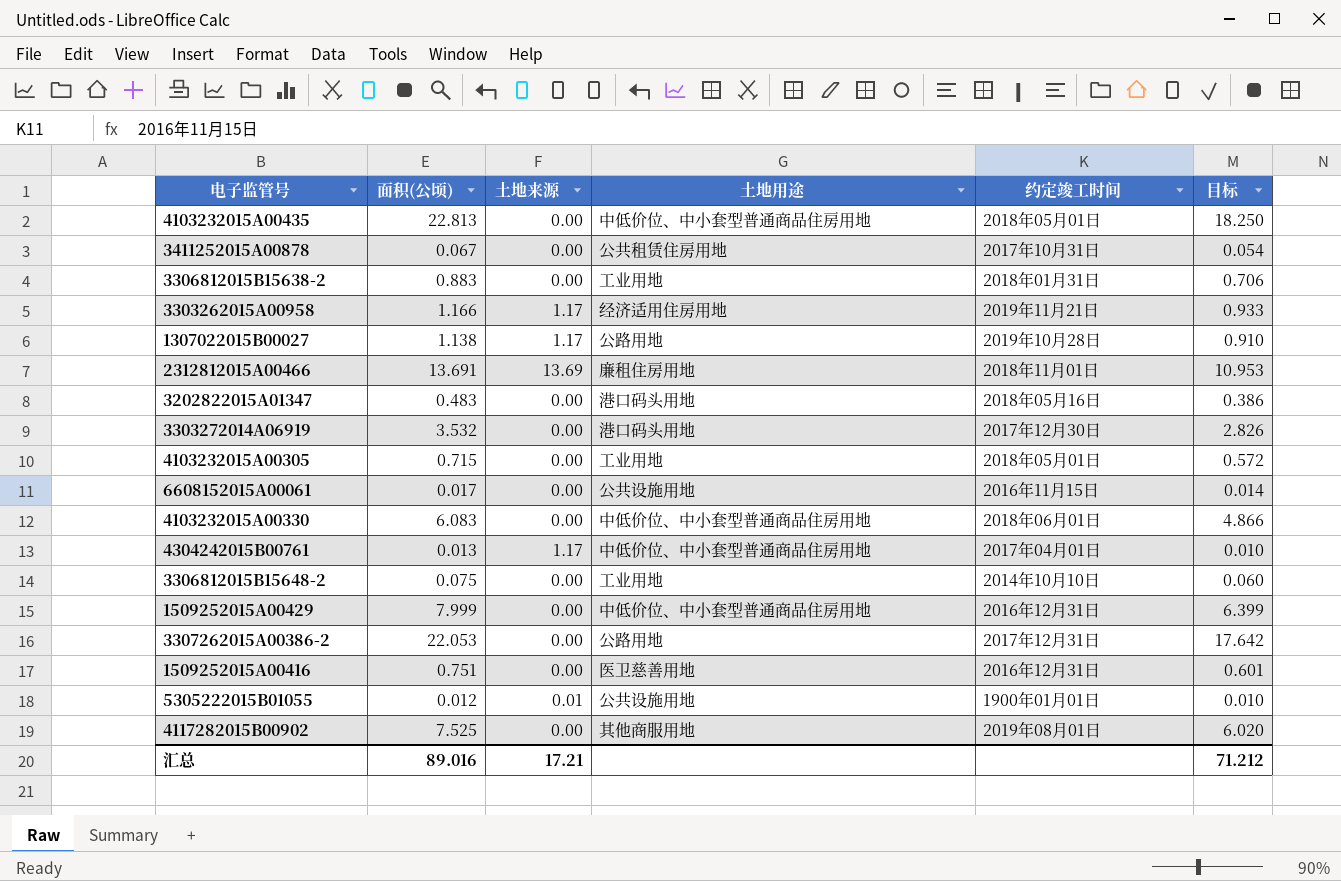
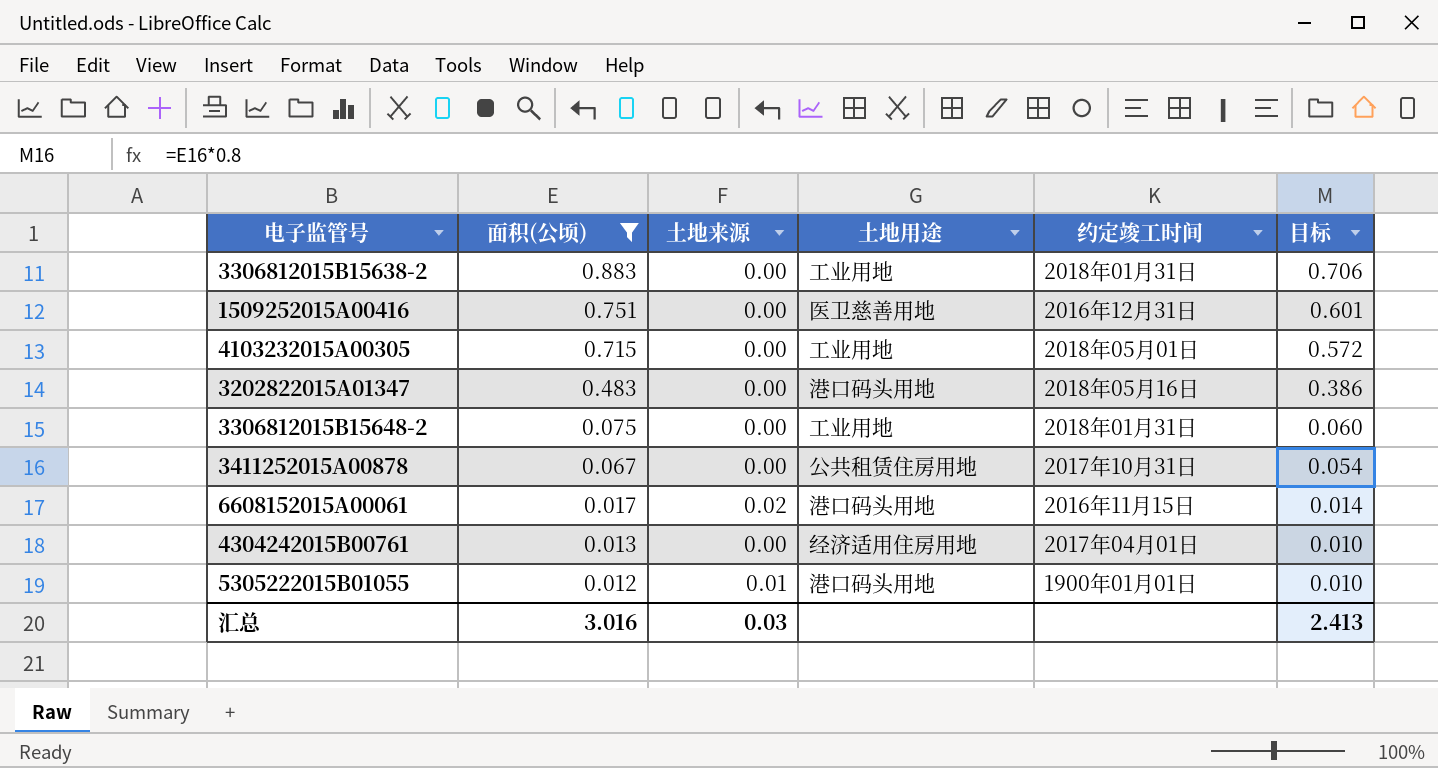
filter: none -> 面积(公顷) <= 0.883
row order: none -> 面积(公顷) descending
3306812015B15648-2 | 约定竣工时间: 2014年10月10日 -> 2018年01月31日
6608152015A00061 | 土地来源: 0.00 -> 0.02
6608152015A00061 | 土地用途: 公共设施用地 -> 港口码头用地
4304242015B00761 | 土地来源: 1.17 -> 0.00
4304242015B00761 | 土地用途: 中低价位、中小套型普通商品住房用地 -> 经济适用住房用地
5305222015B01055 | 土地用途: 公共设施用地 -> 港口码头用地
汇总 | 面积(公顷): 89.016 -> 3.016
汇总 | 土地来源: 17.21 -> 0.03
汇总 | 目标: 71.212 -> 2.413

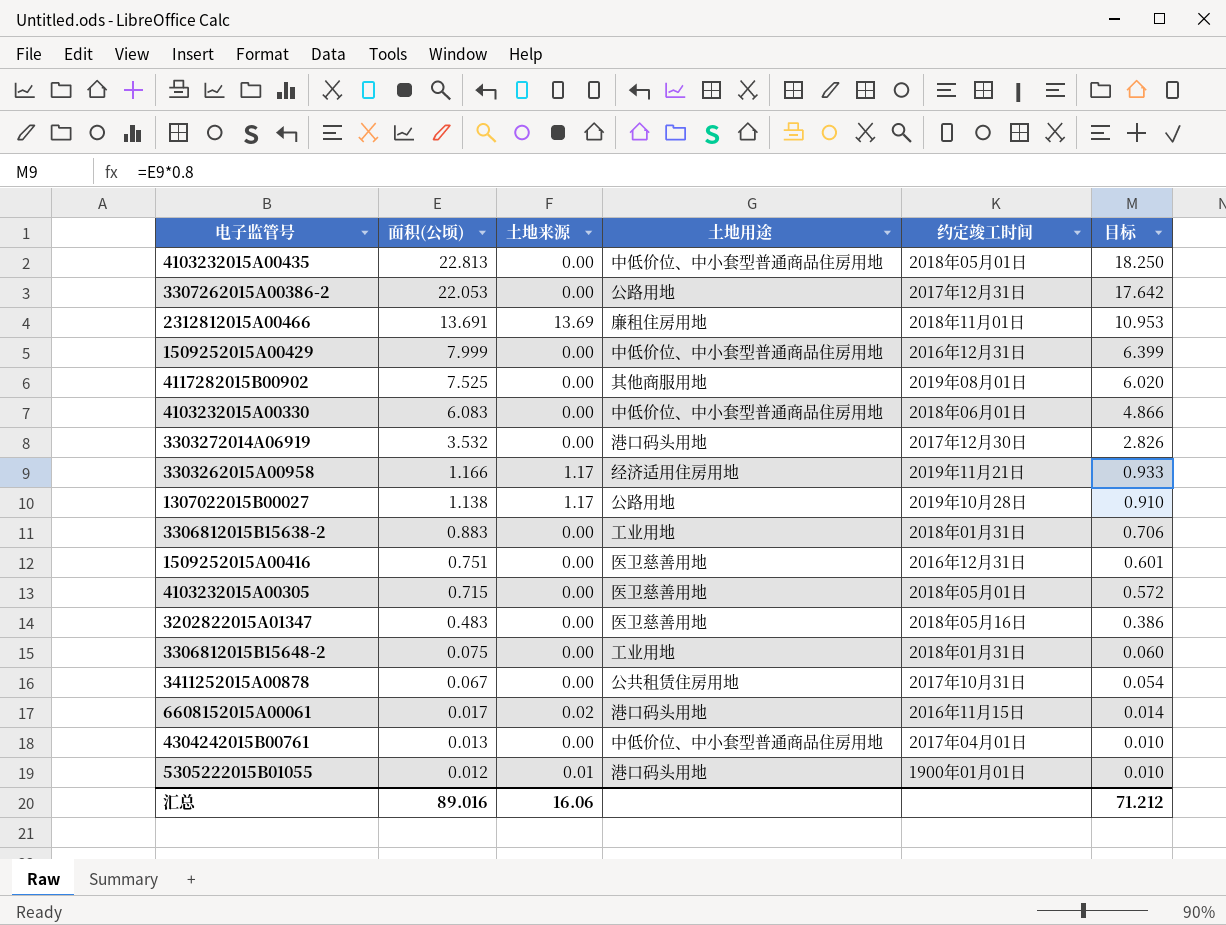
filter: 面积(公顷) <= 0.883 -> none
4103232015A00305 | 土地用途: 工业用地 -> 医卫慈善用地
3202822015A01347 | 土地用途: 港口码头用地 -> 医卫慈善用地
4304242015B00761 | 土地用途: 经济适用住房用地 -> 中低价位、中小套型普通商品住房用地
汇总 | 面积(公顷): 3.016 -> 89.016
汇总 | 土地来源: 0.03 -> 16.06
汇总 | 目标: 2.413 -> 71.212

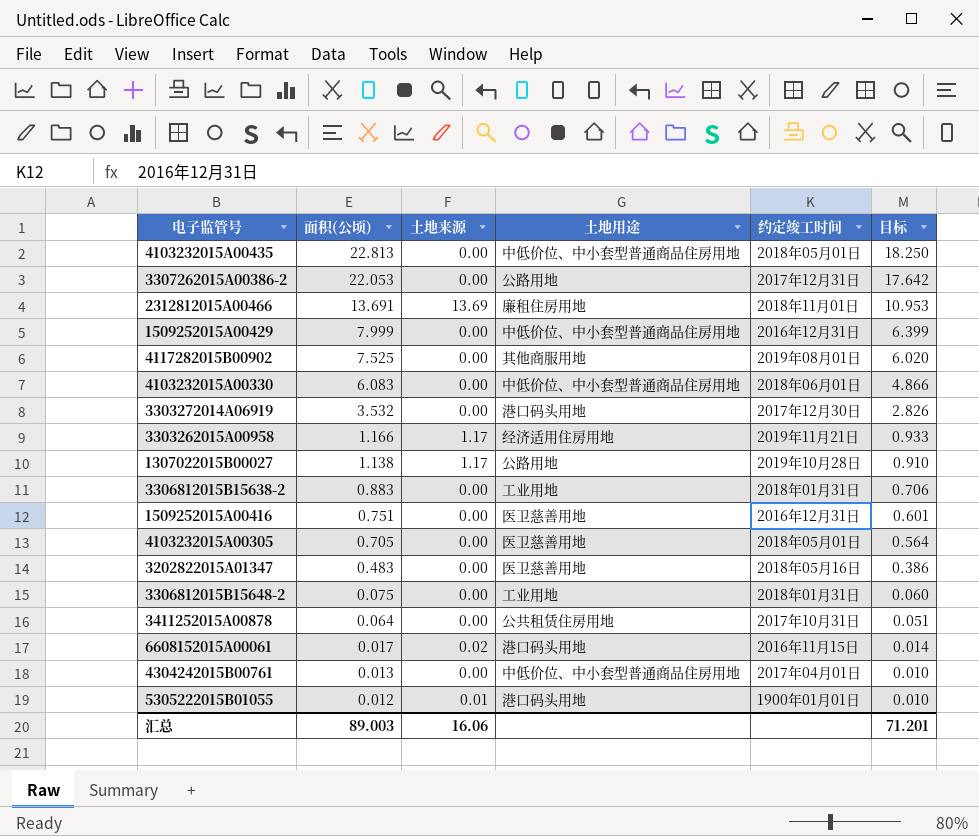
4103232015A00305 | 面积(公顷): 0.715 -> 0.705
4103232015A00305 | 目标: 0.572 -> 0.564
3411252015A00878 | 面积(公顷): 0.067 -> 0.064
3411252015A00878 | 目标: 0.054 -> 0.051
汇总 | 面积(公顷): 89.016 -> 89.003
汇总 | 目标: 71.212 -> 71.201

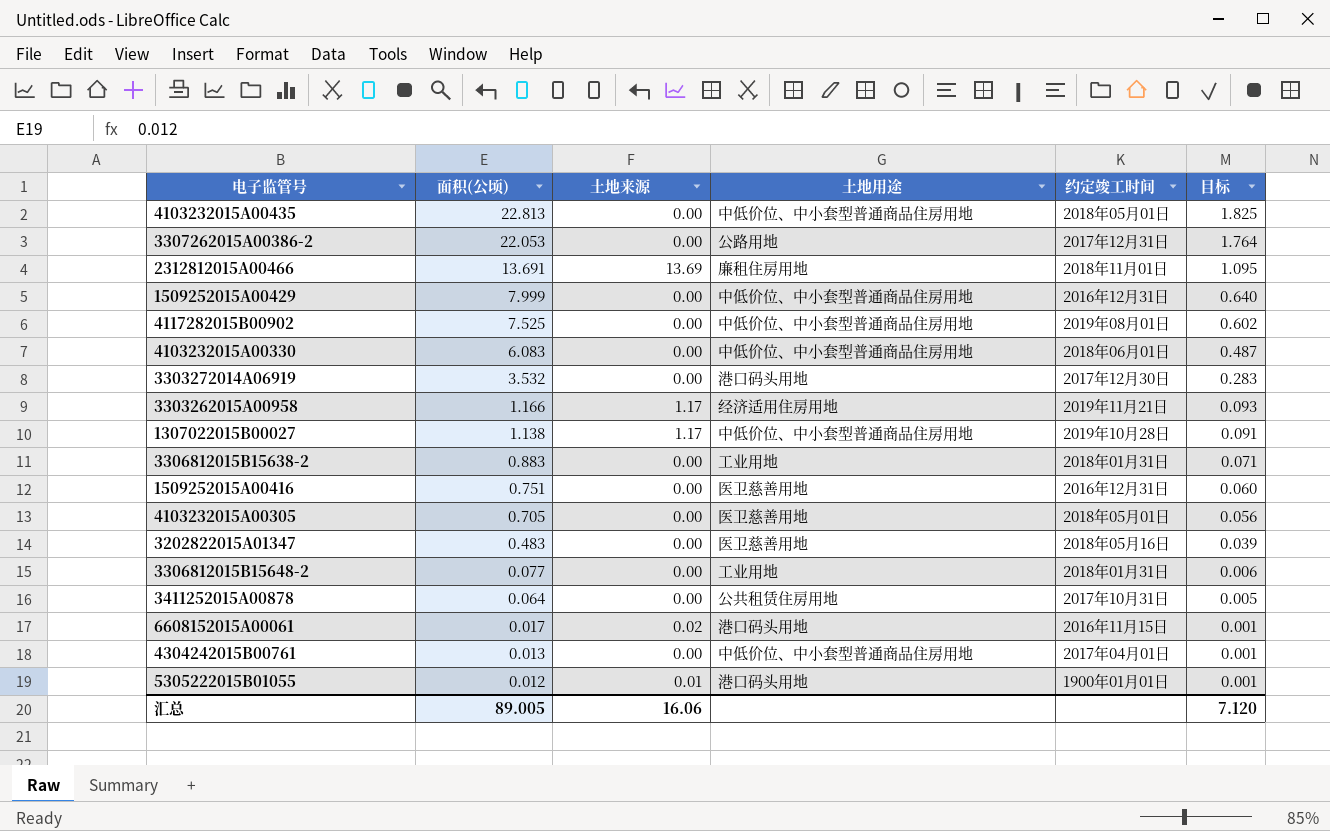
column 目标 | formula: [面积(公顷)] * 0.8 -> [面积(公顷)] * 0.08
4117282015B00902 | 土地用途: 其他商服用地 -> 中低价位、中小套型普通商品住房用地
1307022015B00027 | 土地用途: 公路用地 -> 中低价位、中小套型普通商品住房用地
3306812015B15648-2 | 面积(公顷): 0.075 -> 0.077
汇总 | 面积(公顷): 89.003 -> 89.005
汇总 | 目标: 71.201 -> 7.120

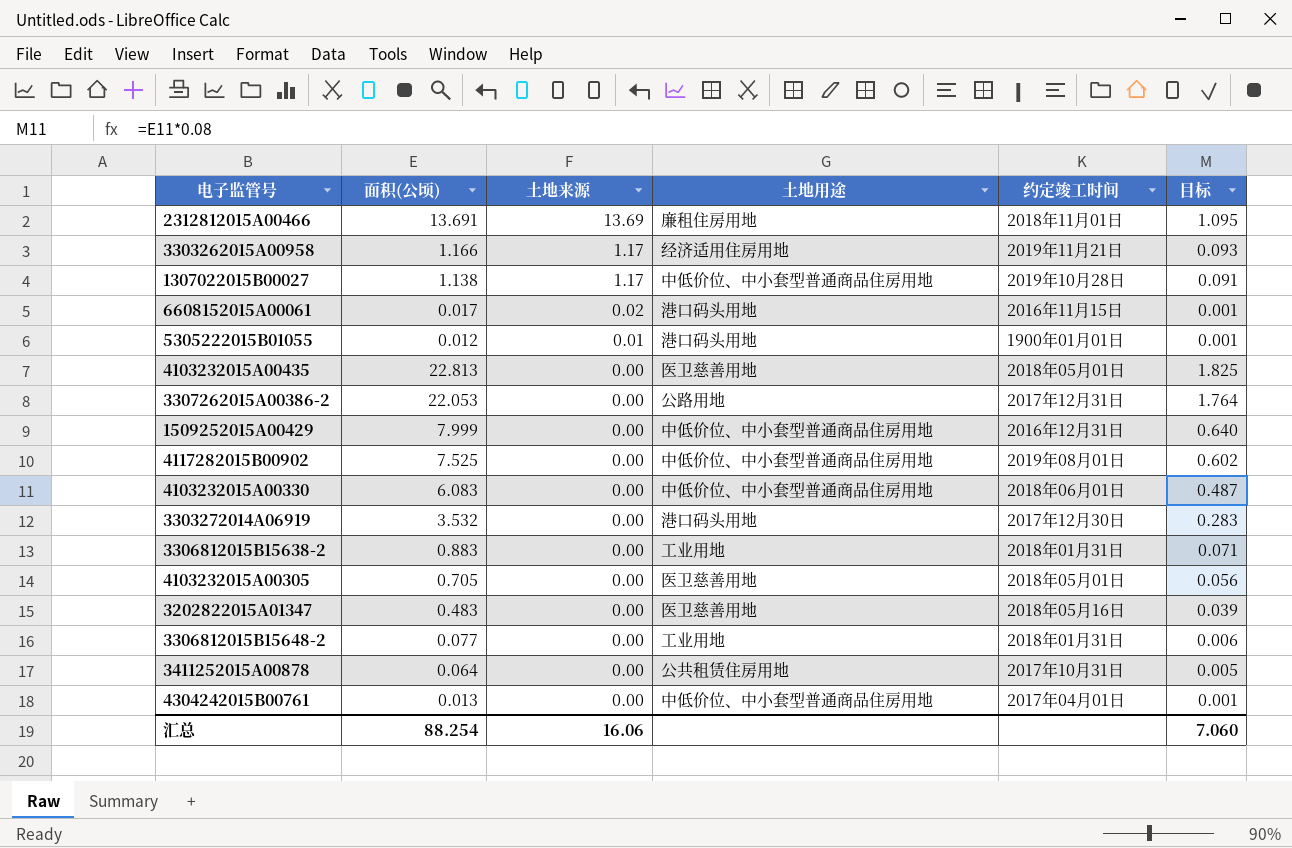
row order: 面积(公顷) descending -> 土地来源 descending
row 1509252015A00416: 0.751 | 0.00 | 医卫慈善用地 | 2016年12月31日 | 0.060 -> none
4103232015A00435 | 土地用途: 中低价位、中小套型普通商品住房用地 -> 医卫慈善用地
汇总 | 面积(公顷): 89.005 -> 88.254
汇总 | 目标: 7.120 -> 7.060

